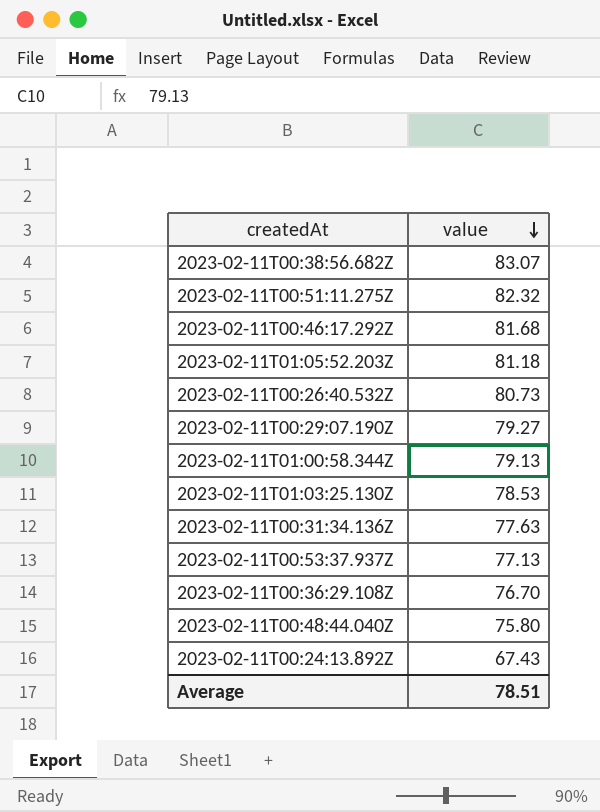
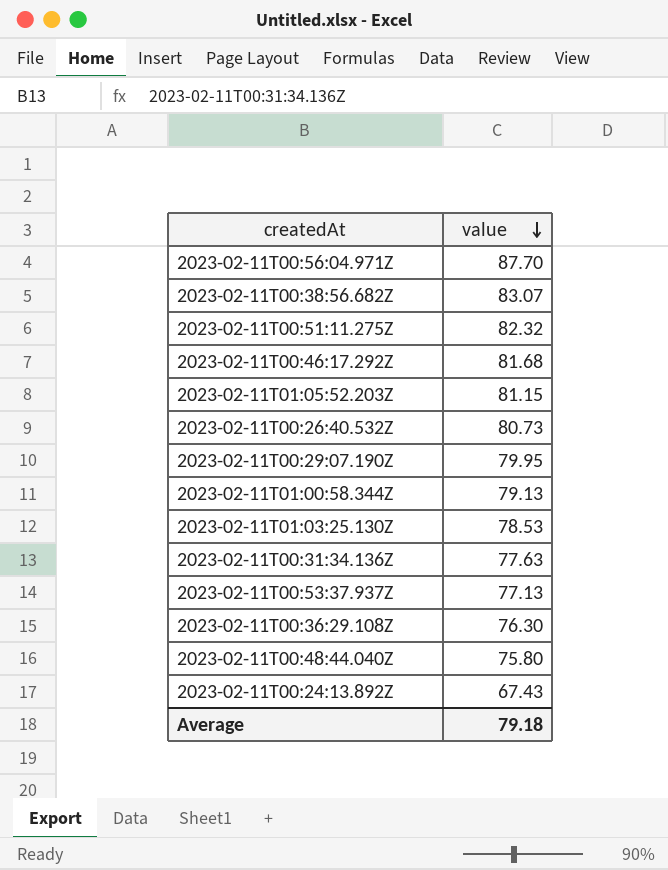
row 2023-02-11T00:56:04.971Z: none -> 87.70
2023-02-11T01:05:52.203Z | value: 81.18 -> 81.15
2023-02-11T00:29:07.190Z | value: 79.27 -> 79.95
2023-02-11T00:36:29.108Z | value: 76.70 -> 76.30
Average | value: 78.51 -> 79.18

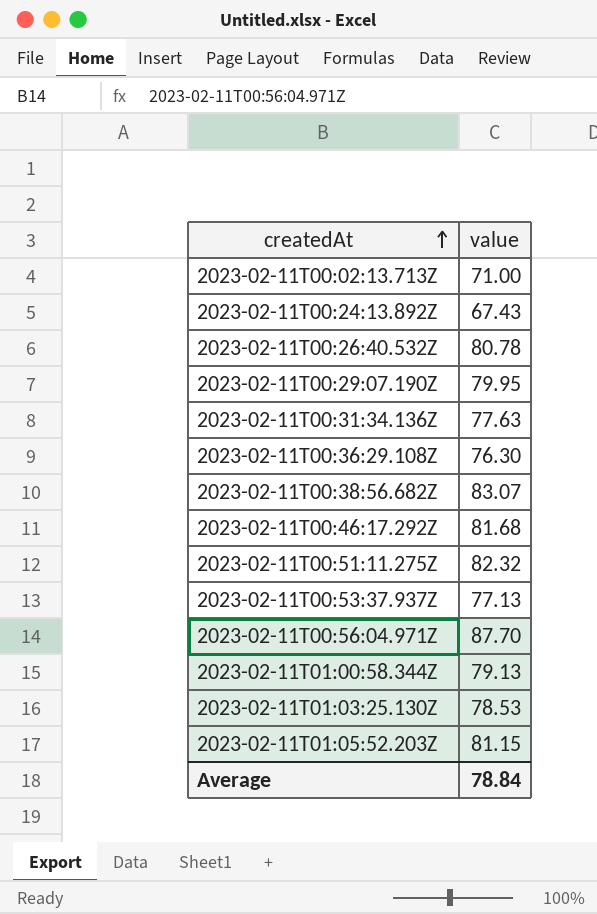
row order: value descending -> createdAt ascending
row 2023-02-11T00:48:44.040Z: 75.80 -> none
row 2023-02-11T00:02:13.713Z: none -> 71.00
2023-02-11T00:26:40.532Z | value: 80.73 -> 80.78
Average | value: 79.18 -> 78.84

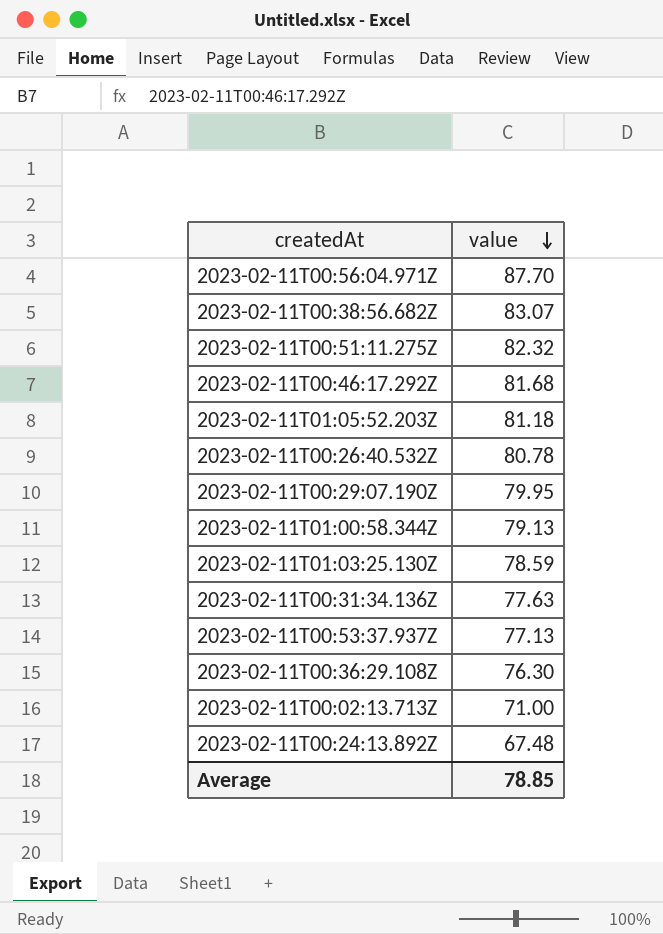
row order: createdAt ascending -> value descending
2023-02-11T01:05:52.203Z | value: 81.15 -> 81.18
2023-02-11T01:03:25.130Z | value: 78.53 -> 78.59
2023-02-11T00:24:13.892Z | value: 67.43 -> 67.48
Average | value: 78.84 -> 78.85

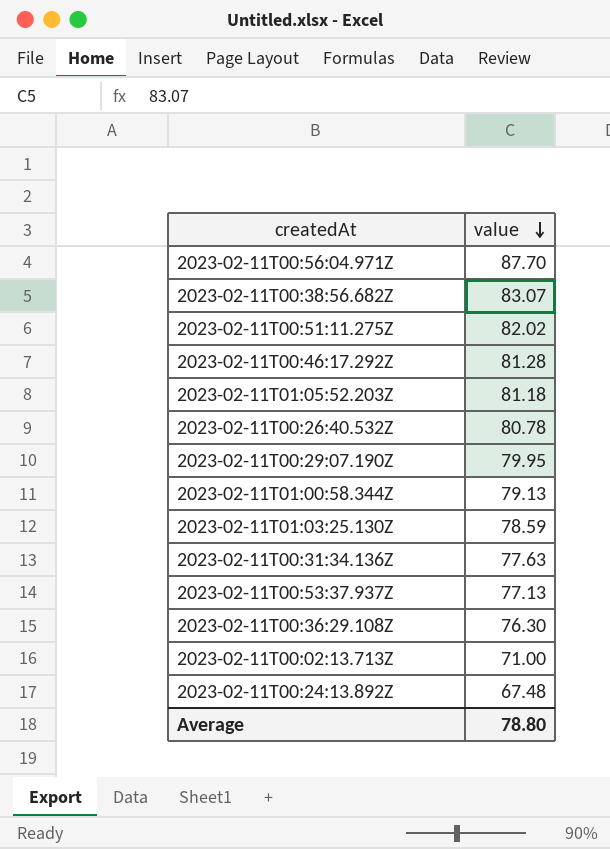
2023-02-11T00:51:11.275Z | value: 82.32 -> 82.02
2023-02-11T00:46:17.292Z | value: 81.68 -> 81.28
Average | value: 78.85 -> 78.80

